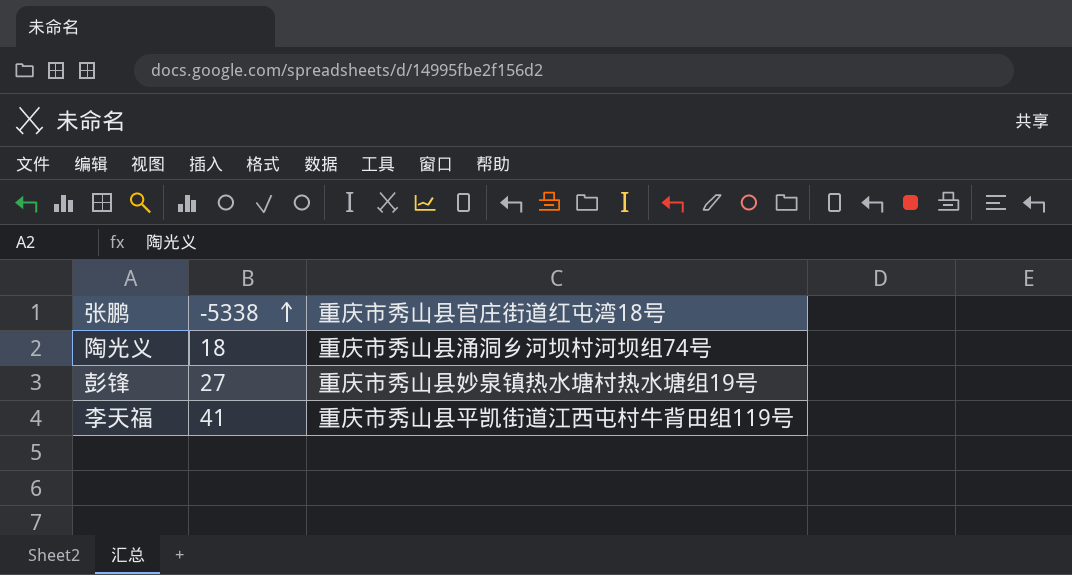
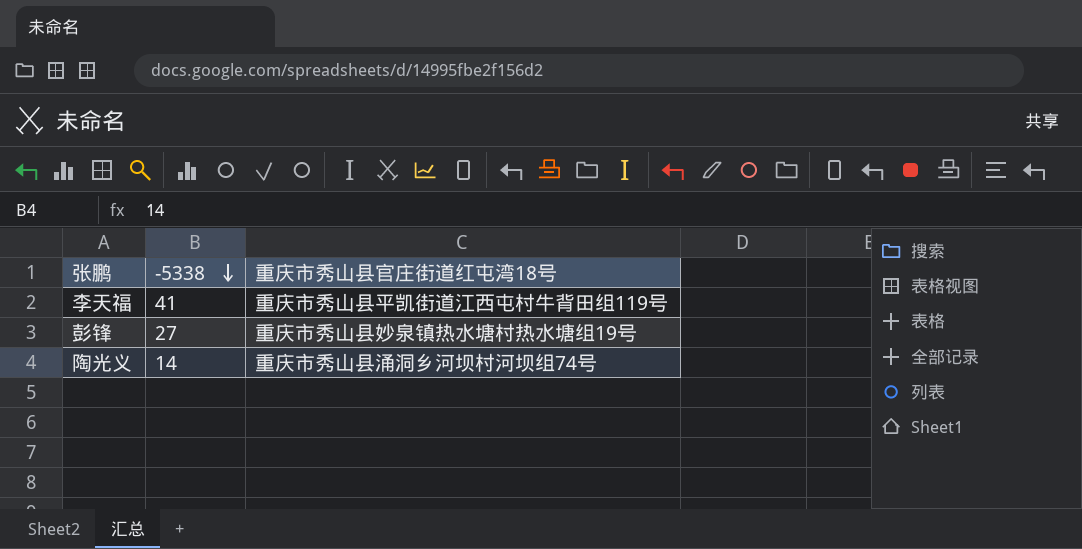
row order: -5338 ascending -> -5338 descending
陶光义 | -5338: 18 -> 14

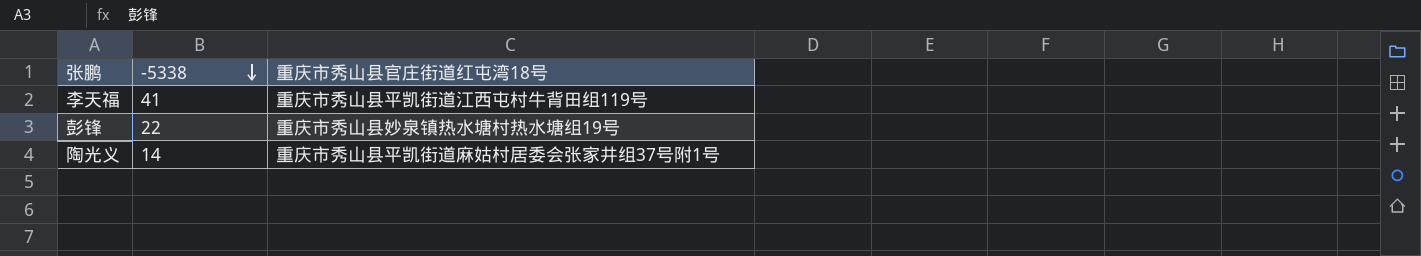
彭锋 | -5338: 27 -> 22
陶光义 | 重庆市秀山县官庄街道红屯湾18号: 重庆市秀山县涌洞乡河坝村河坝组74号 -> 重庆市秀山县平凯街道麻姑村居委会张家井组37号附1号

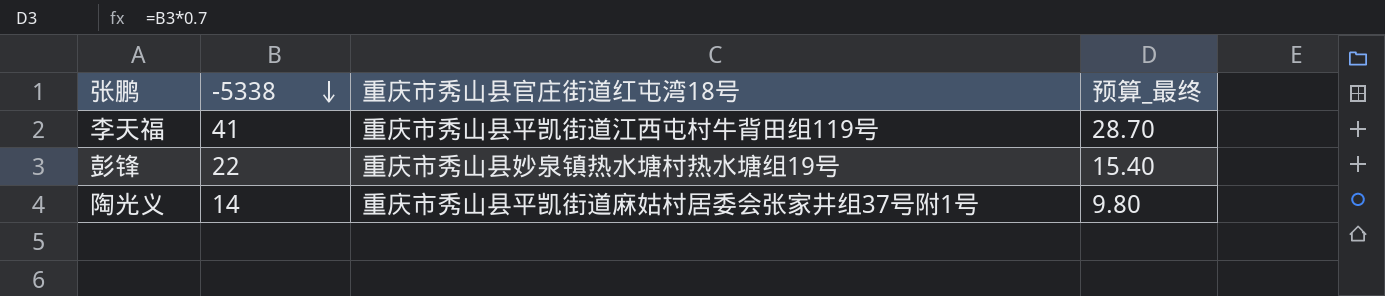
column 预算_最终 | formula: none -> [-5338] * 0.7

